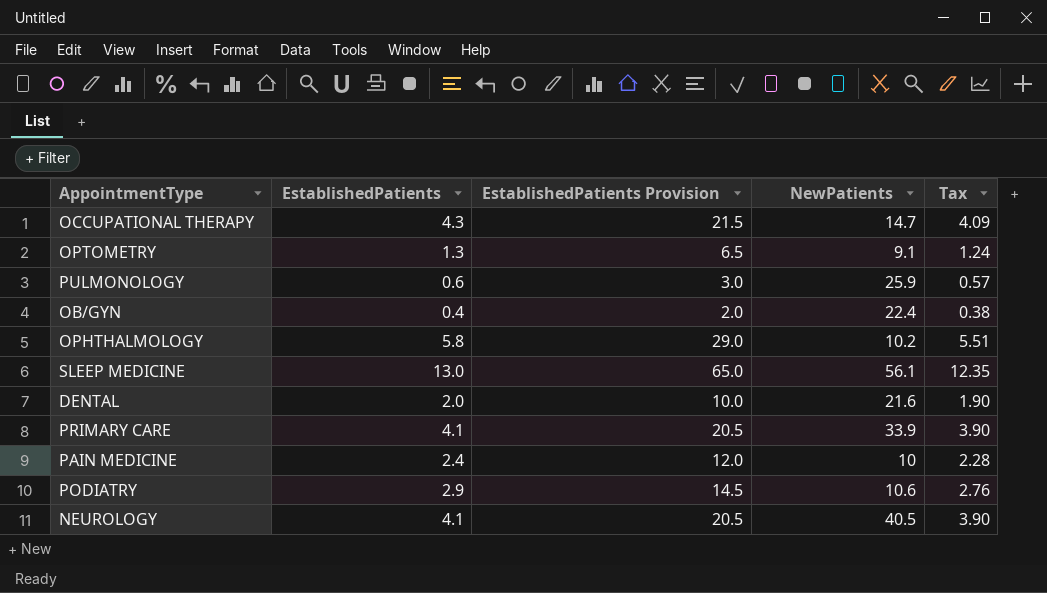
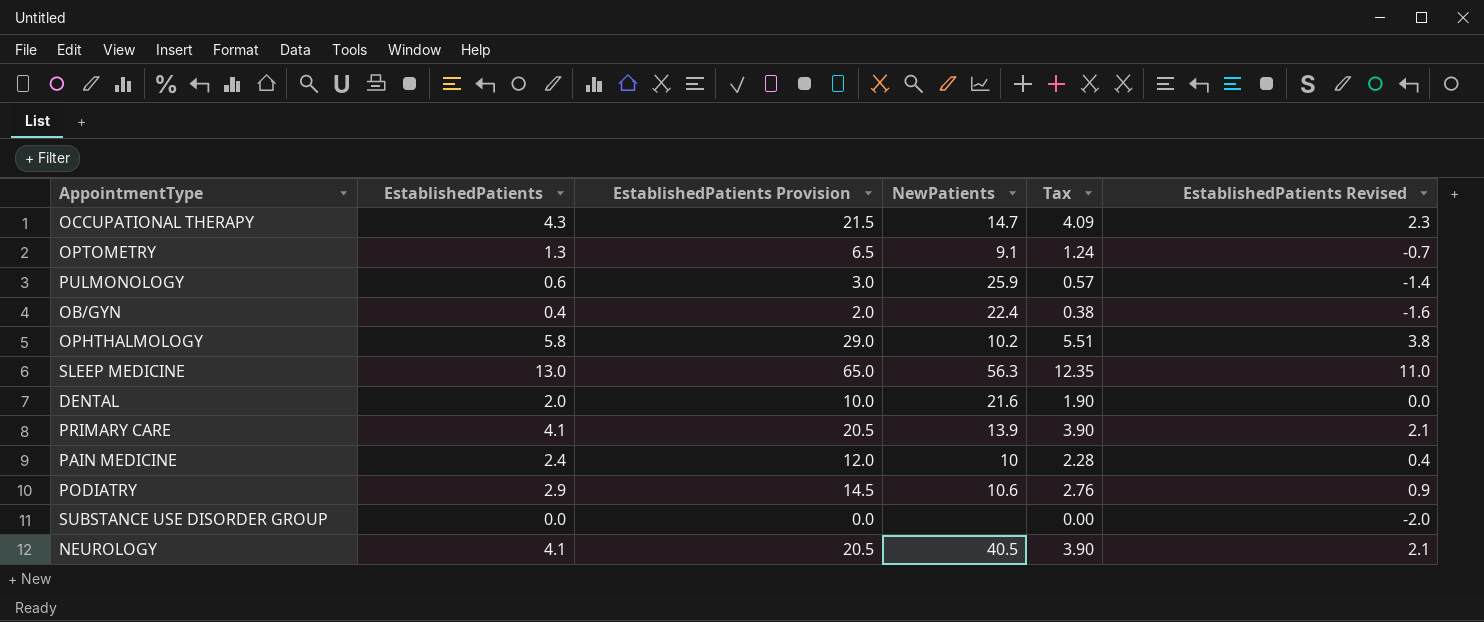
column EstablishedPatients Revised | formula: none -> [EstablishedPatients] - 2
SLEEP MEDICINE | NewPatients: 56.1 -> 56.3
PRIMARY CARE | NewPatients: 33.9 -> 13.9
row SUBSTANCE USE DISORDER GROUP: none -> 0.0 | 0.0 | none | 0.00 | -2.0

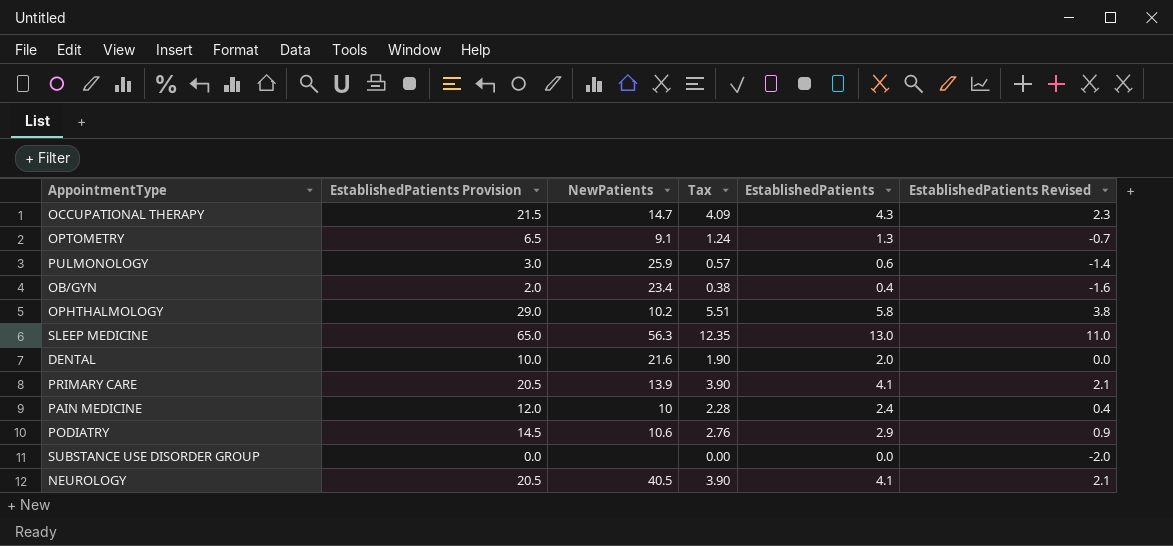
column EstablishedPatients | position: 2 -> 5
OB/GYN | NewPatients: 22.4 -> 23.4

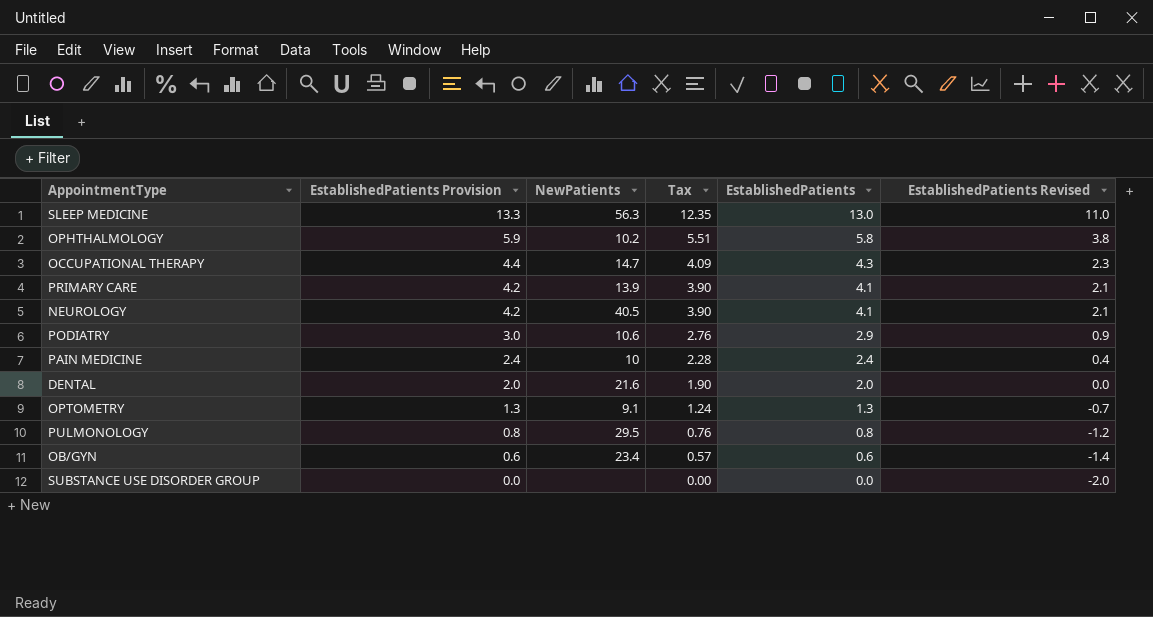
row order: none -> EstablishedPatients Provision descending
column EstablishedPatients Provision | formula: [EstablishedPatients] * 5 -> [EstablishedPatients] * 1.02
PULMONOLOGY | NewPatients: 25.9 -> 29.5
PULMONOLOGY | Tax: 0.57 -> 0.76
PULMONOLOGY | EstablishedPatients: 0.6 -> 0.8
PULMONOLOGY | EstablishedPatients Revised: -1.4 -> -1.2
OB/GYN | Tax: 0.38 -> 0.57
OB/GYN | EstablishedPatients: 0.4 -> 0.6
OB/GYN | EstablishedPatients Revised: -1.6 -> -1.4

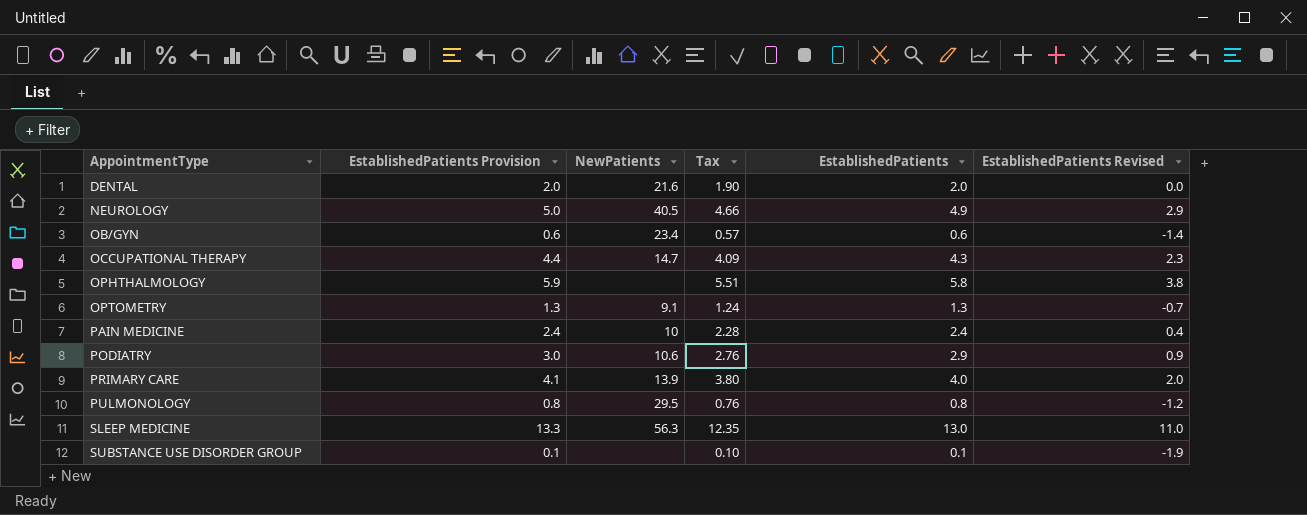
row order: EstablishedPatients Provision descending -> AppointmentType ascending
NEUROLOGY | EstablishedPatients Provision: 4.2 -> 5.0
NEUROLOGY | Tax: 3.90 -> 4.66
NEUROLOGY | EstablishedPatients: 4.1 -> 4.9
NEUROLOGY | EstablishedPatients Revised: 2.1 -> 2.9
OPHTHALMOLOGY | NewPatients: 10.2 -> none
PRIMARY CARE | EstablishedPatients Provision: 4.2 -> 4.1
PRIMARY CARE | Tax: 3.90 -> 3.80
PRIMARY CARE | EstablishedPatients: 4.1 -> 4.0
PRIMARY CARE | EstablishedPatients Revised: 2.1 -> 2.0
SUBSTANCE USE DISORDER GROUP | EstablishedPatients Provision: 0.0 -> 0.1
SUBSTANCE USE DISORDER GROUP | Tax: 0.00 -> 0.10
SUBSTANCE USE DISORDER GROUP | EstablishedPatients: 0.0 -> 0.1
SUBSTANCE USE DISORDER GROUP | EstablishedPatients Revised: -2.0 -> -1.9

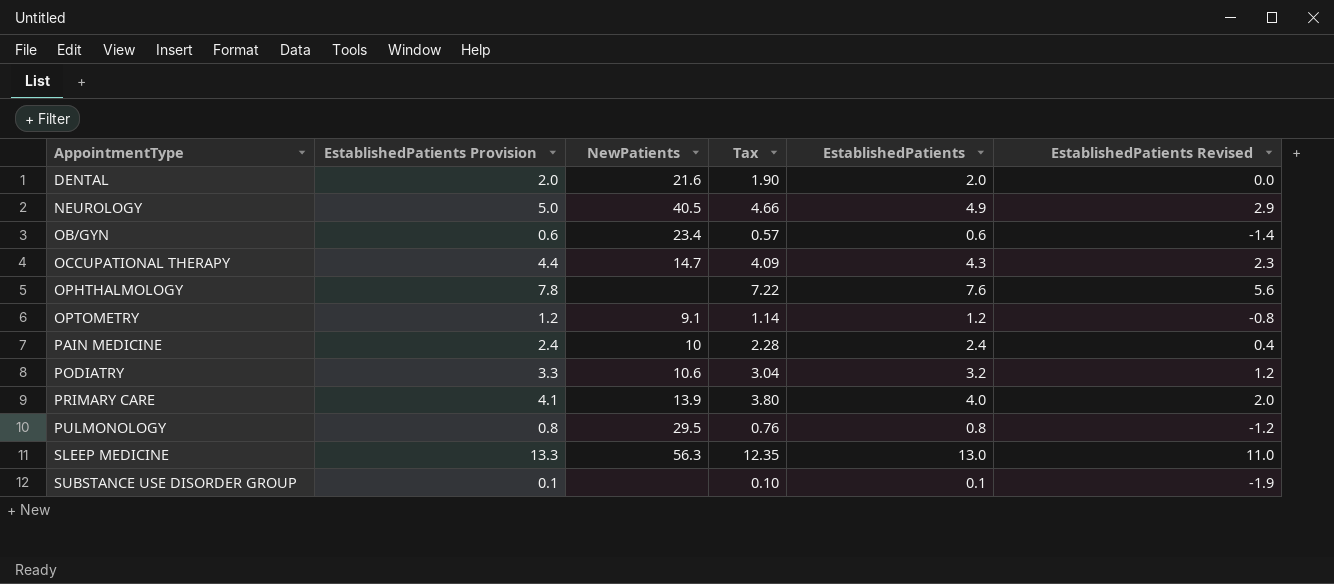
OPHTHALMOLOGY | EstablishedPatients Provision: 5.9 -> 7.8
OPHTHALMOLOGY | Tax: 5.51 -> 7.22
OPHTHALMOLOGY | EstablishedPatients: 5.8 -> 7.6
OPHTHALMOLOGY | EstablishedPatients Revised: 3.8 -> 5.6
OPTOMETRY | EstablishedPatients Provision: 1.3 -> 1.2
OPTOMETRY | Tax: 1.24 -> 1.14
OPTOMETRY | EstablishedPatients: 1.3 -> 1.2
OPTOMETRY | EstablishedPatients Revised: -0.7 -> -0.8
PODIATRY | EstablishedPatients Provision: 3.0 -> 3.3
PODIATRY | Tax: 2.76 -> 3.04
PODIATRY | EstablishedPatients: 2.9 -> 3.2
PODIATRY | EstablishedPatients Revised: 0.9 -> 1.2

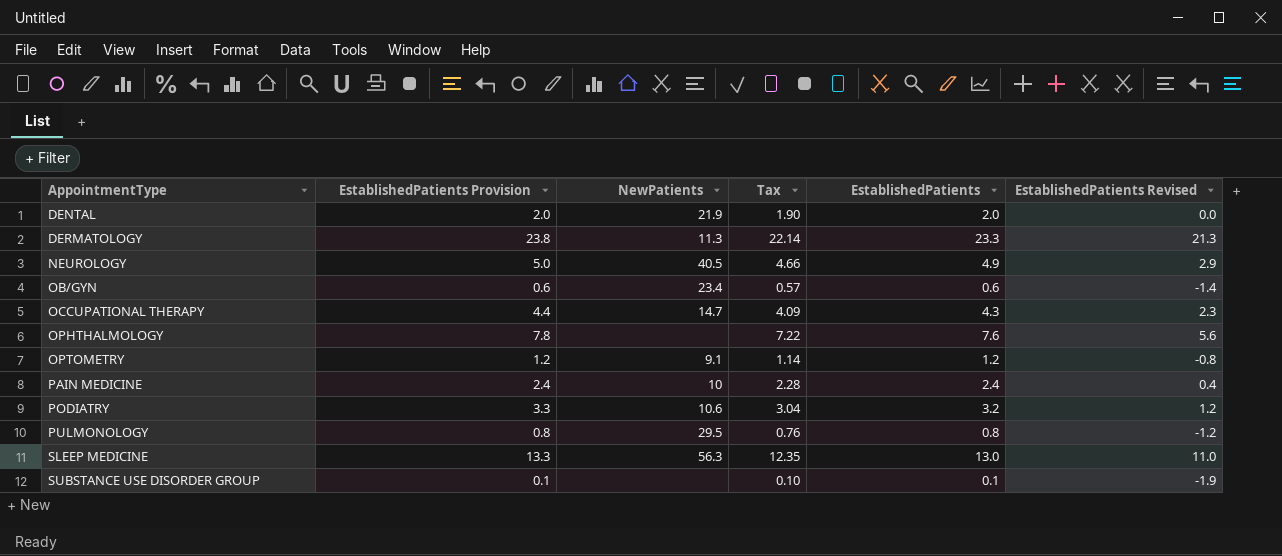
row PRIMARY CARE: 4.1 | 13.9 | 3.80 | 4.0 | 2.0 -> none
DENTAL | NewPatients: 21.6 -> 21.9
row DERMATOLOGY: none -> 23.8 | 11.3 | 22.14 | 23.3 | 21.3

